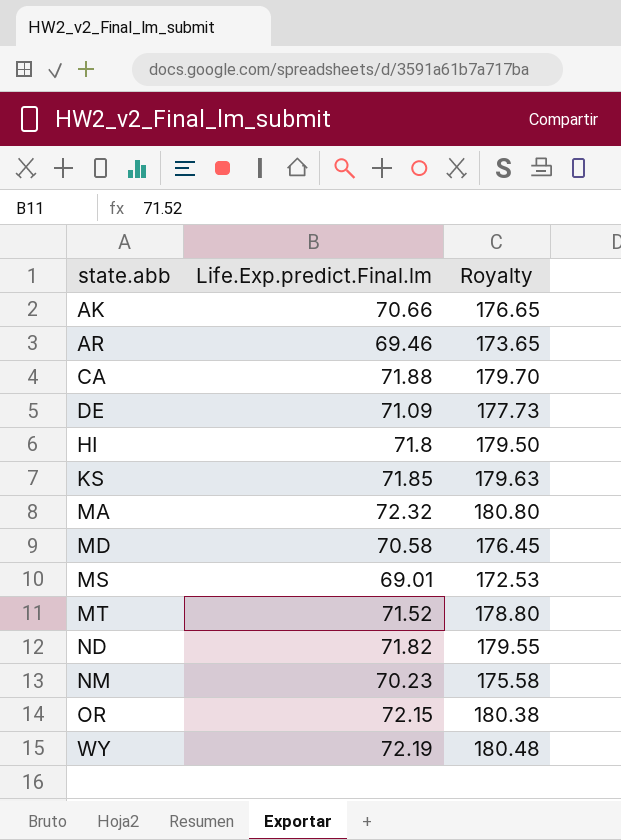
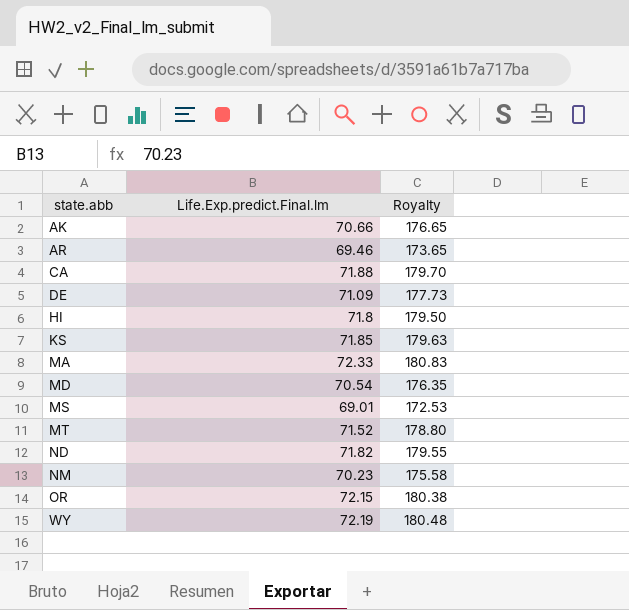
MA | Life.Exp.predict.Final.lm: 72.32 -> 72.33
MA | Royalty: 180.80 -> 180.83
MD | Life.Exp.predict.Final.lm: 70.58 -> 70.54
MD | Royalty: 176.45 -> 176.35

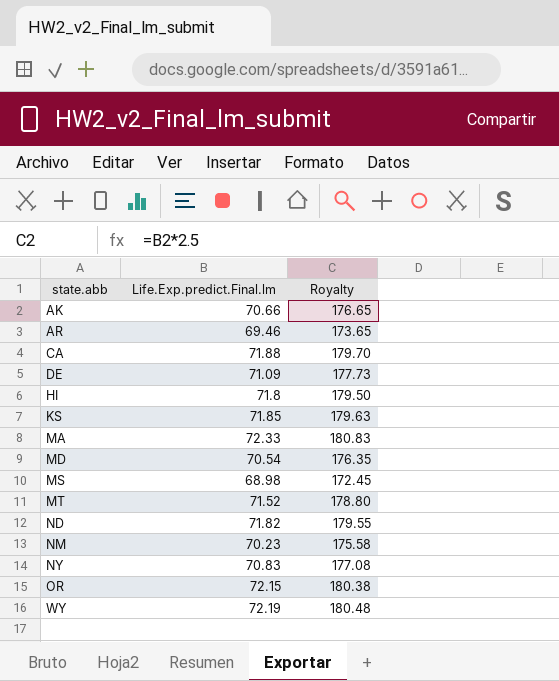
MS | Life.Exp.predict.Final.lm: 69.01 -> 68.98
MS | Royalty: 172.53 -> 172.45
row NY: none -> 70.83 | 177.08

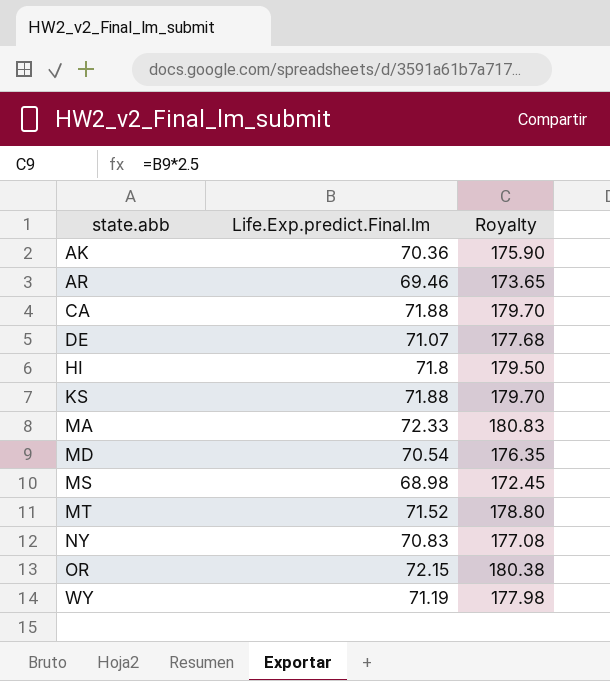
row ND: 71.82 | 179.55 -> none
row NM: 70.23 | 175.58 -> none
AK | Life.Exp.predict.Final.lm: 70.66 -> 70.36
AK | Royalty: 176.65 -> 175.90
DE | Life.Exp.predict.Final.lm: 71.09 -> 71.07
DE | Royalty: 177.73 -> 177.68
KS | Life.Exp.predict.Final.lm: 71.85 -> 71.88
KS | Royalty: 179.63 -> 179.70
WY | Life.Exp.predict.Final.lm: 72.19 -> 71.19
WY | Royalty: 180.48 -> 177.98

